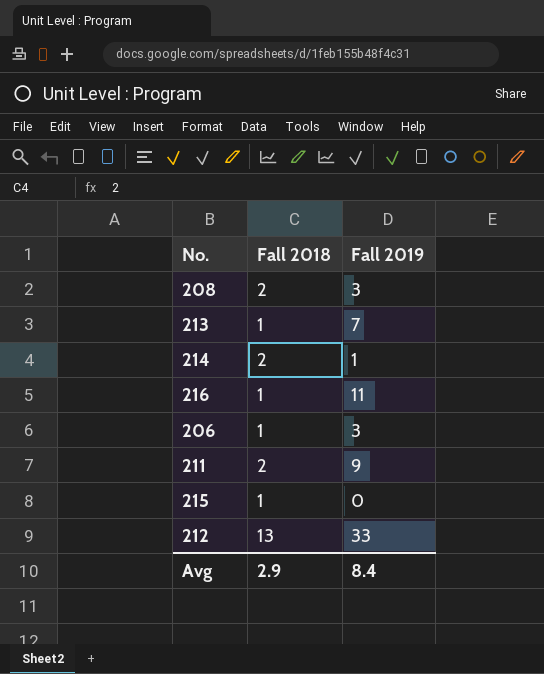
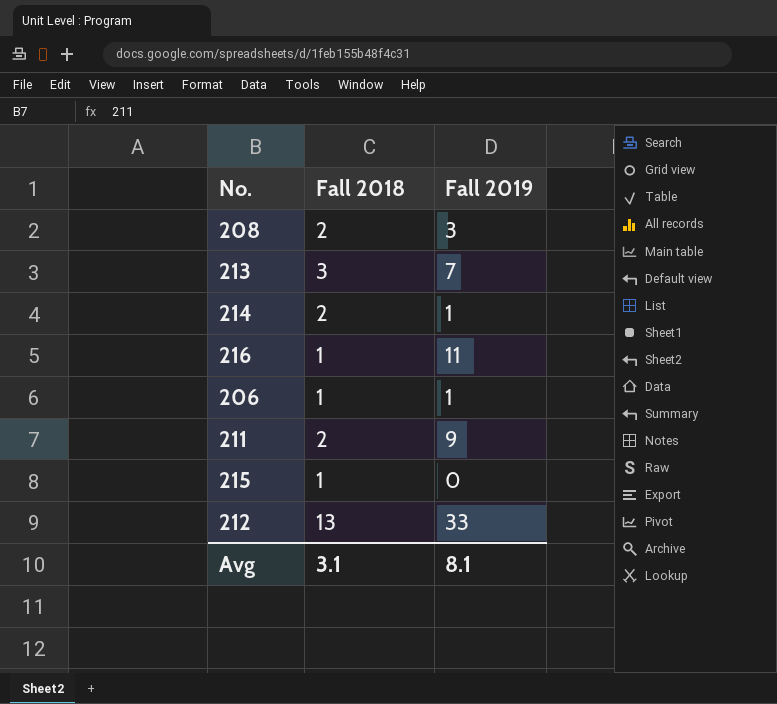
213 | Fall 2018: 1 -> 3
206 | Fall 2019: 3 -> 1
Avg | Fall 2018: 2.9 -> 3.1
Avg | Fall 2019: 8.4 -> 8.1

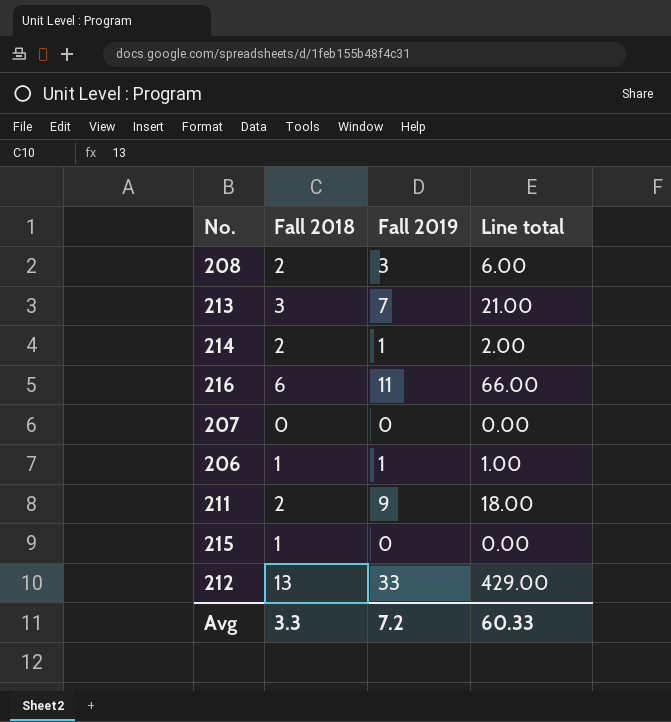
column Line total | formula: none -> [Fall 2018] * [Fall 2019]
216 | Fall 2018: 1 -> 6
row 207: none -> 0 | 0 | 0.00
Avg | Fall 2018: 3.1 -> 3.3
Avg | Fall 2019: 8.1 -> 7.2

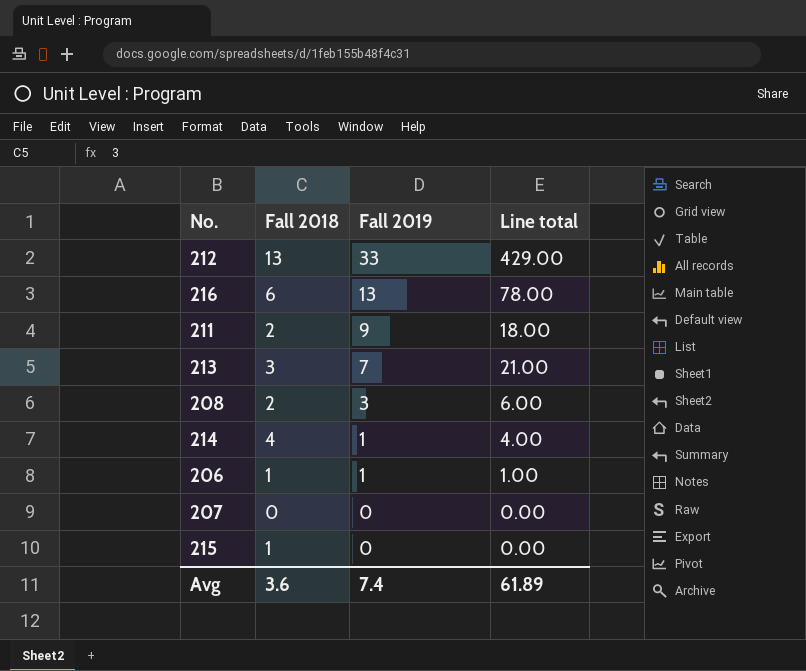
row order: none -> Fall 2019 descending
216 | Fall 2019: 11 -> 13
216 | Line total: 66.00 -> 78.00
214 | Fall 2018: 2 -> 4
214 | Line total: 2.00 -> 4.00
Avg | Fall 2018: 3.3 -> 3.6
Avg | Fall 2019: 7.2 -> 7.4
Avg | Line total: 60.33 -> 61.89

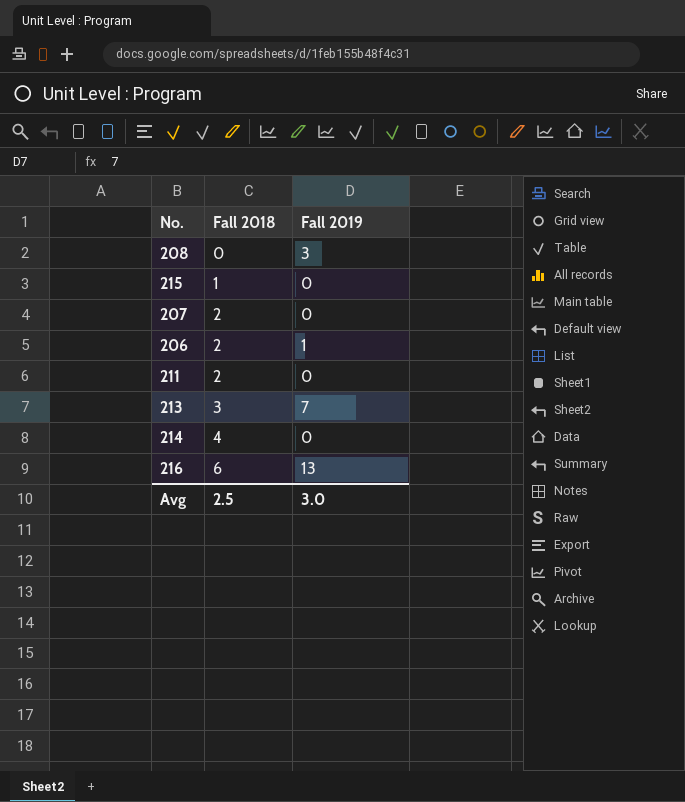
row order: Fall 2019 descending -> Fall 2018 ascending
column Line total | formula: [Fall 2018] * [Fall 2019] -> none
row 212: 13 | 33 | 429.00 -> none
208 | Fall 2018: 2 -> 0
207 | Fall 2018: 0 -> 2
206 | Fall 2018: 1 -> 2
211 | Fall 2019: 9 -> 0
214 | Fall 2019: 1 -> 0
Avg | Fall 2018: 3.6 -> 2.5
Avg | Fall 2019: 7.4 -> 3.0

